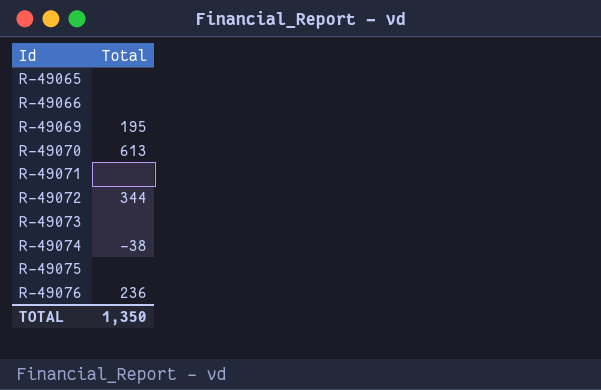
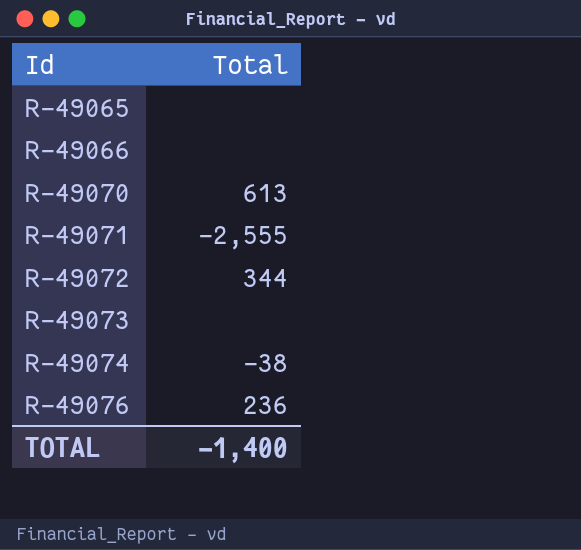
row R-49069: 195 -> none
row R-49075: none -> none
R-49071 | Total: none -> -2,555
TOTAL | Total: 1,350 -> -1,400

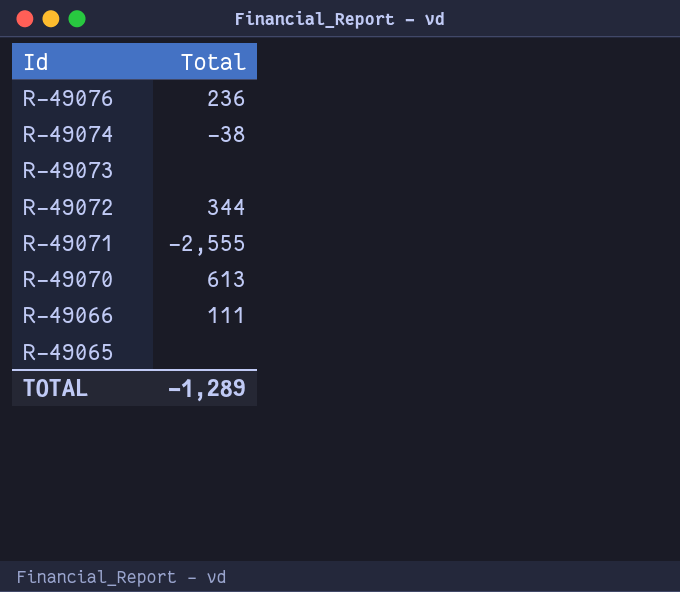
row order: Id ascending -> Id descending
R-49066 | Total: none -> 111
TOTAL | Total: -1,400 -> -1,289

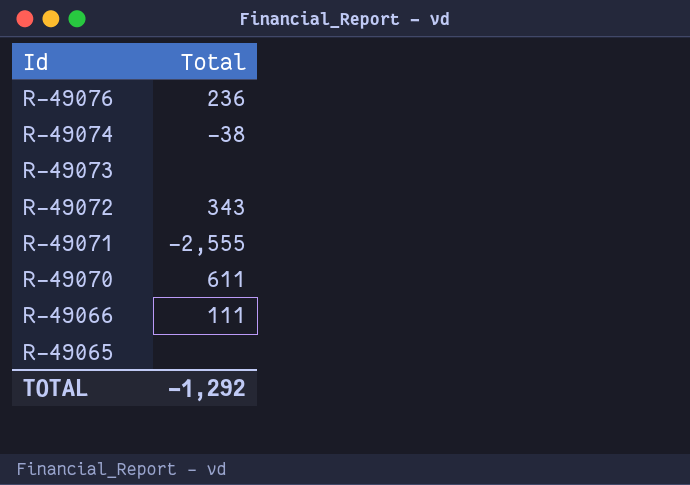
R-49072 | Total: 344 -> 343
R-49070 | Total: 613 -> 611
TOTAL | Total: -1,289 -> -1,292

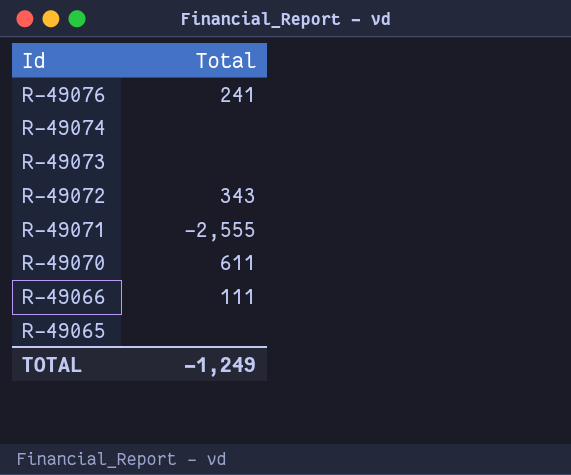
R-49076 | Total: 236 -> 241
R-49074 | Total: -38 -> none
TOTAL | Total: -1,292 -> -1,249

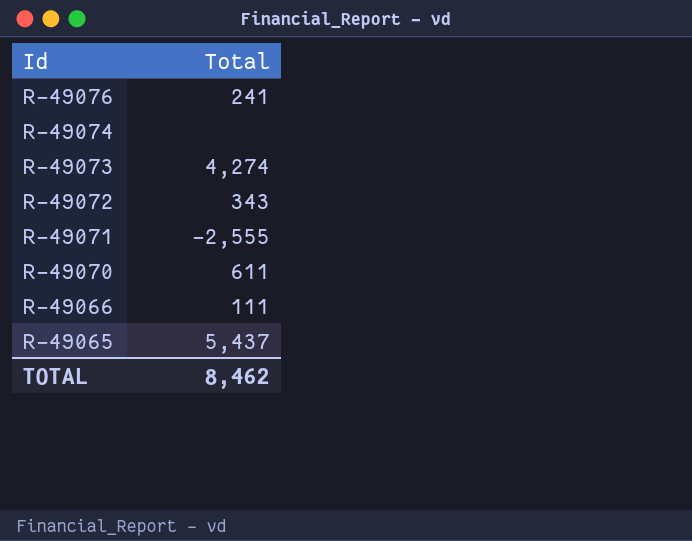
R-49073 | Total: none -> 4,274
R-49065 | Total: none -> 5,437
TOTAL | Total: -1,249 -> 8,462

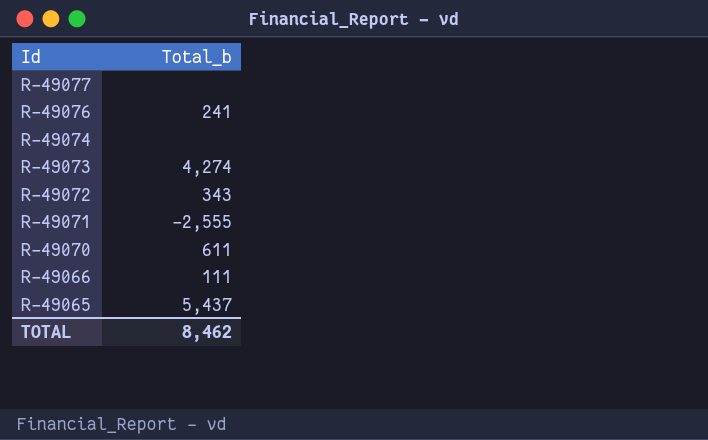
column name: Total -> Total_b
row R-49077: none -> none

